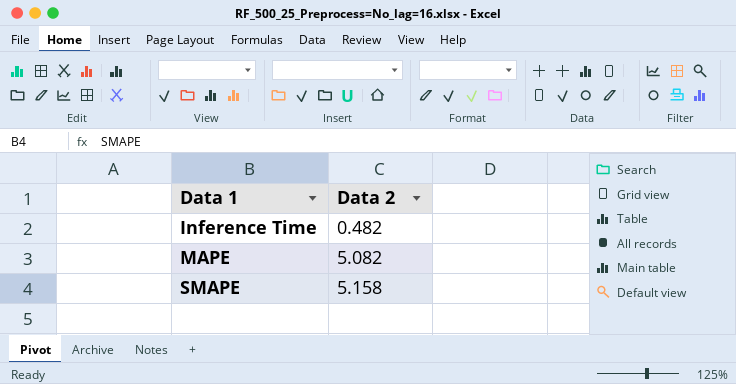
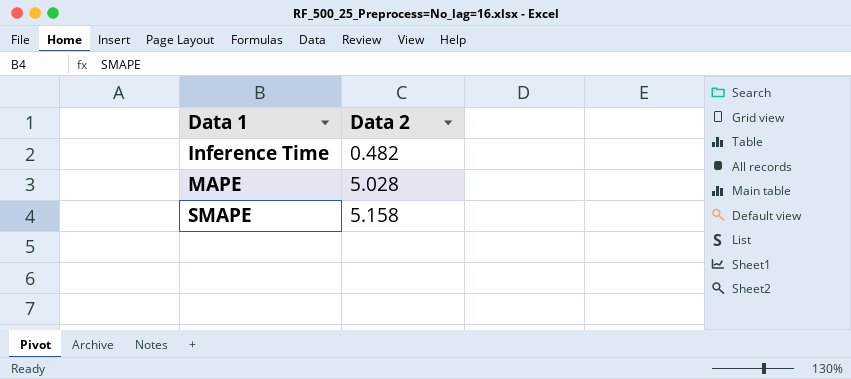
MAPE | Data 2: 5.082 -> 5.028

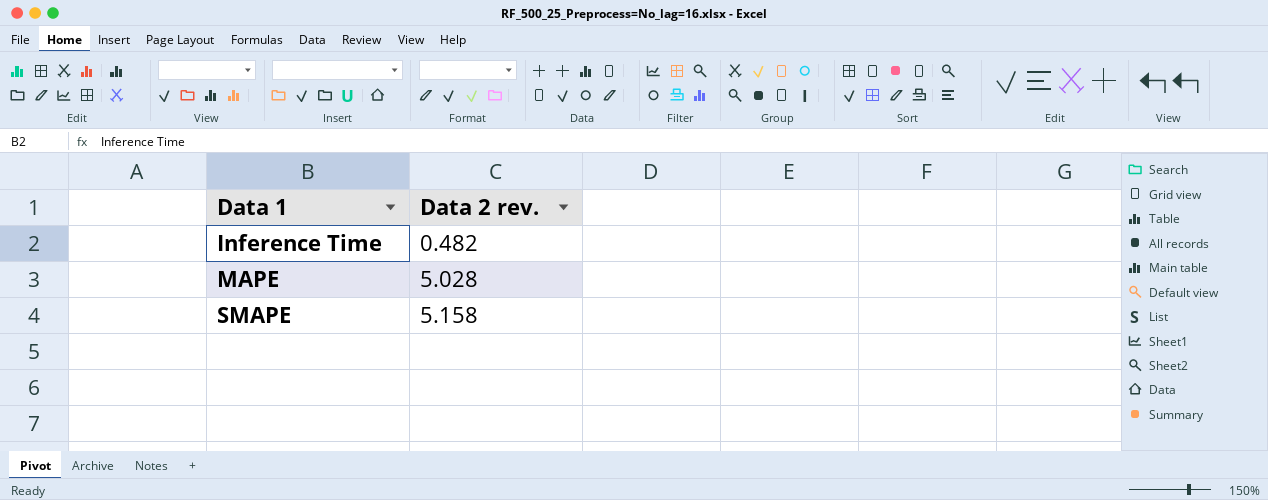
column name: Data 2 -> Data 2 rev.

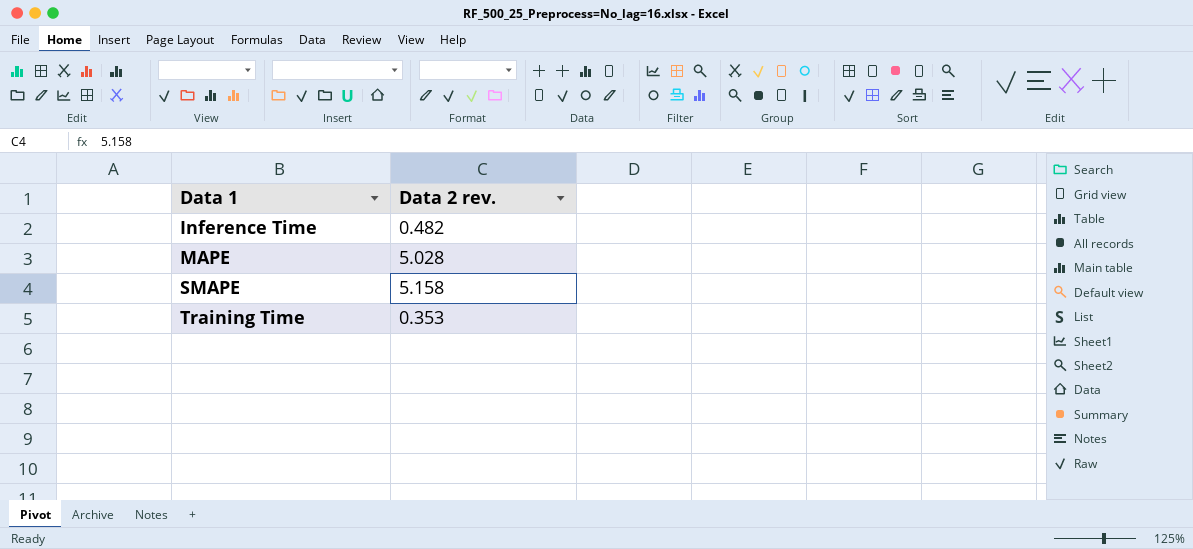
row Training Time: none -> 0.353

